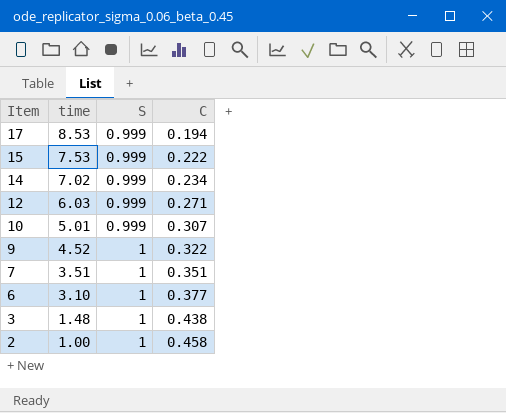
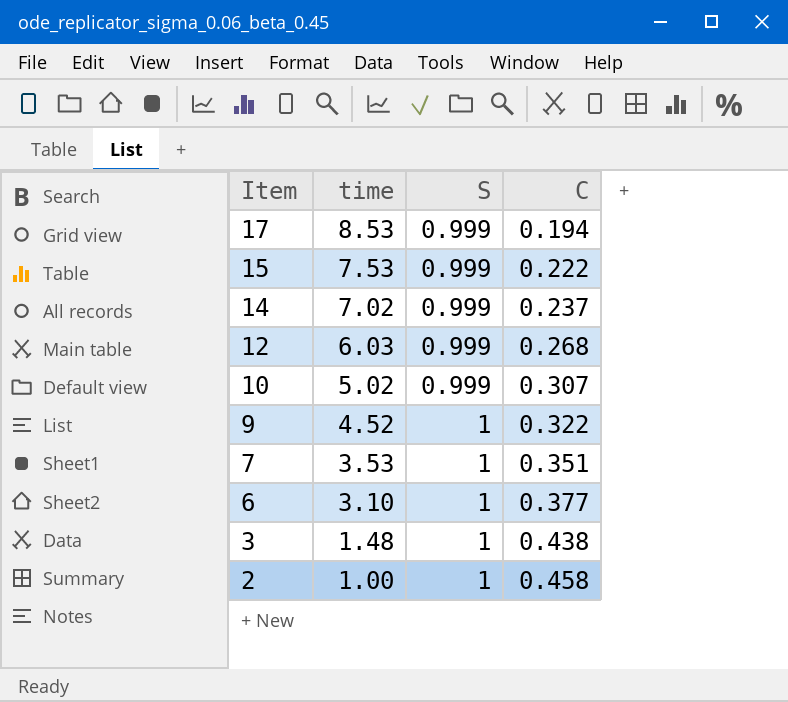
14 | C: 0.234 -> 0.237
12 | C: 0.271 -> 0.268
10 | time: 5.01 -> 5.02
7 | time: 3.51 -> 3.53

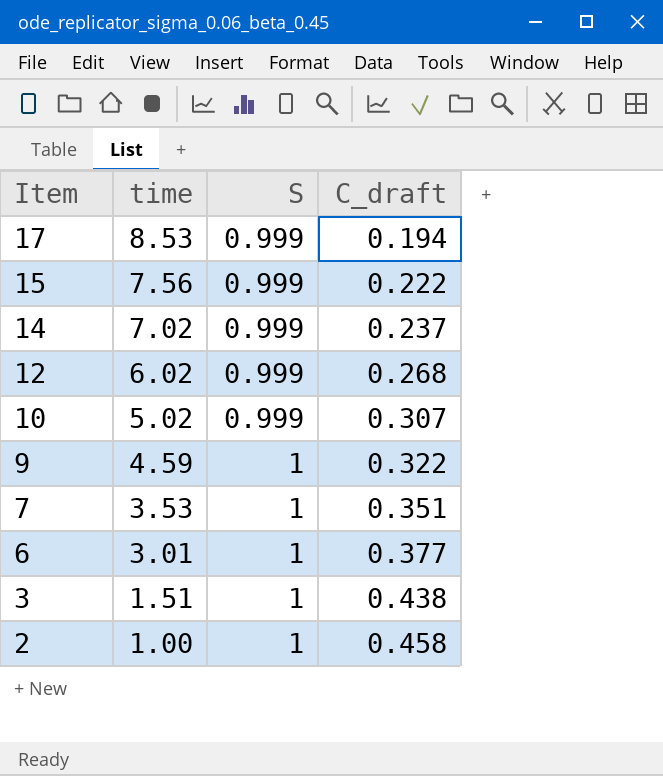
column name: C -> C_draft
15 | time: 7.53 -> 7.56
12 | time: 6.03 -> 6.02
9 | time: 4.52 -> 4.59
6 | time: 3.10 -> 3.01
3 | time: 1.48 -> 1.51

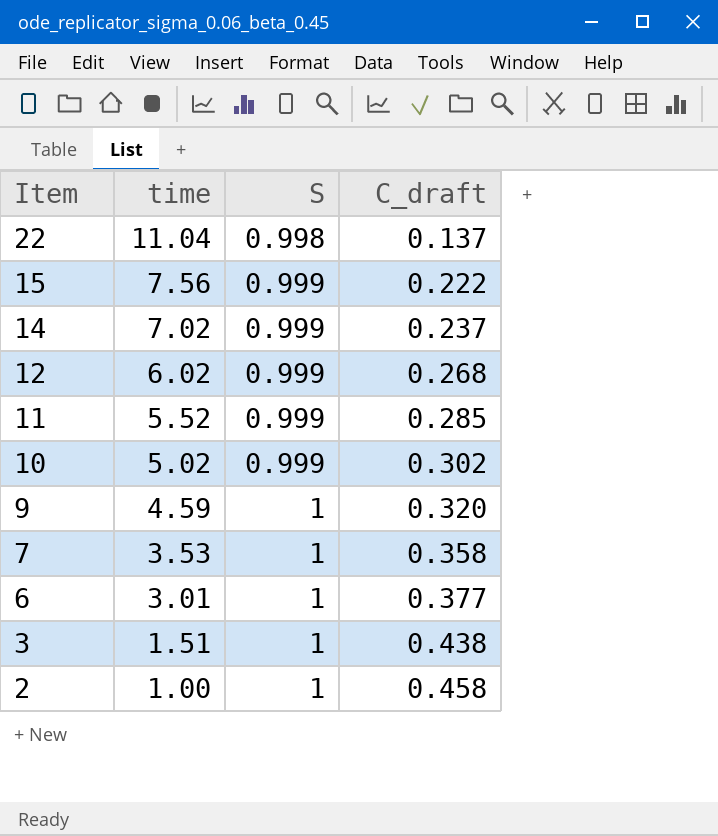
row 17: 8.53 | 0.999 | 0.194 -> none
row 22: none -> 11.04 | 0.998 | 0.137
row 11: none -> 5.52 | 0.999 | 0.285
10 | C_draft: 0.307 -> 0.302
9 | C_draft: 0.322 -> 0.320
7 | C_draft: 0.351 -> 0.358

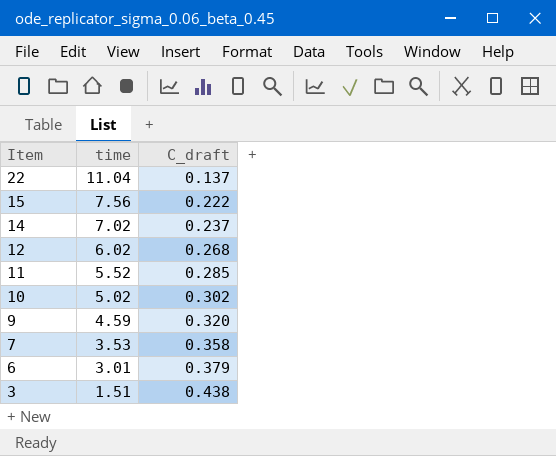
column S | position: 3 -> none
row 2: 1.00 | 1 | 0.458 -> none
6 | C_draft: 0.377 -> 0.379

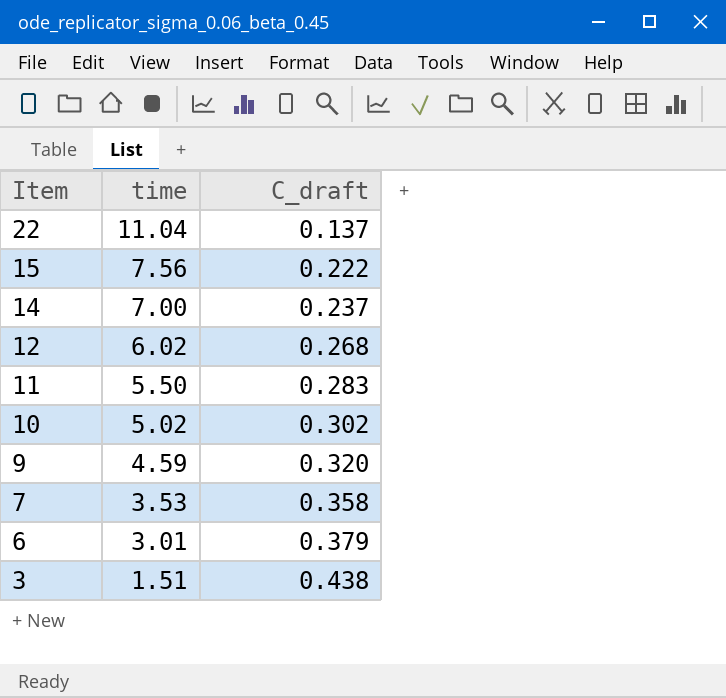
14 | time: 7.02 -> 7.00
11 | time: 5.52 -> 5.50
11 | C_draft: 0.285 -> 0.283

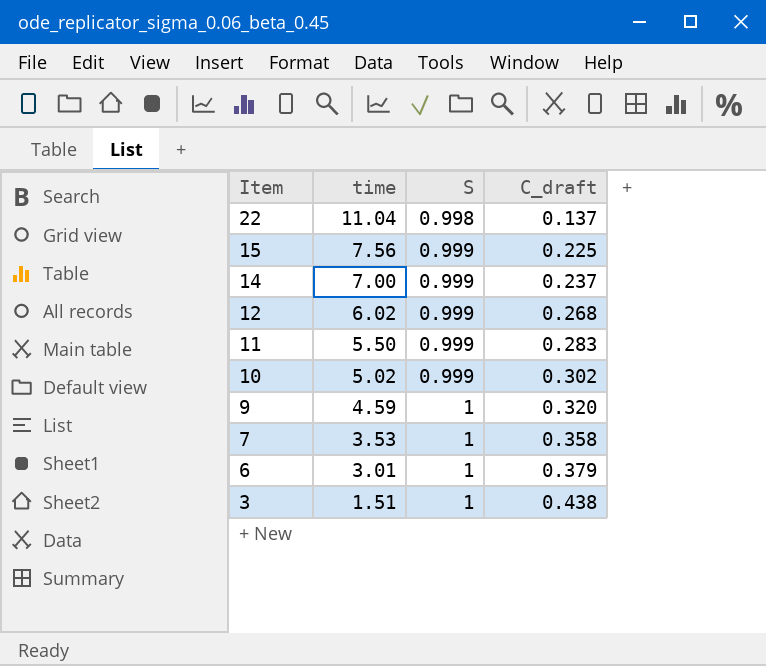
column S | position: none -> 3
15 | C_draft: 0.222 -> 0.225

